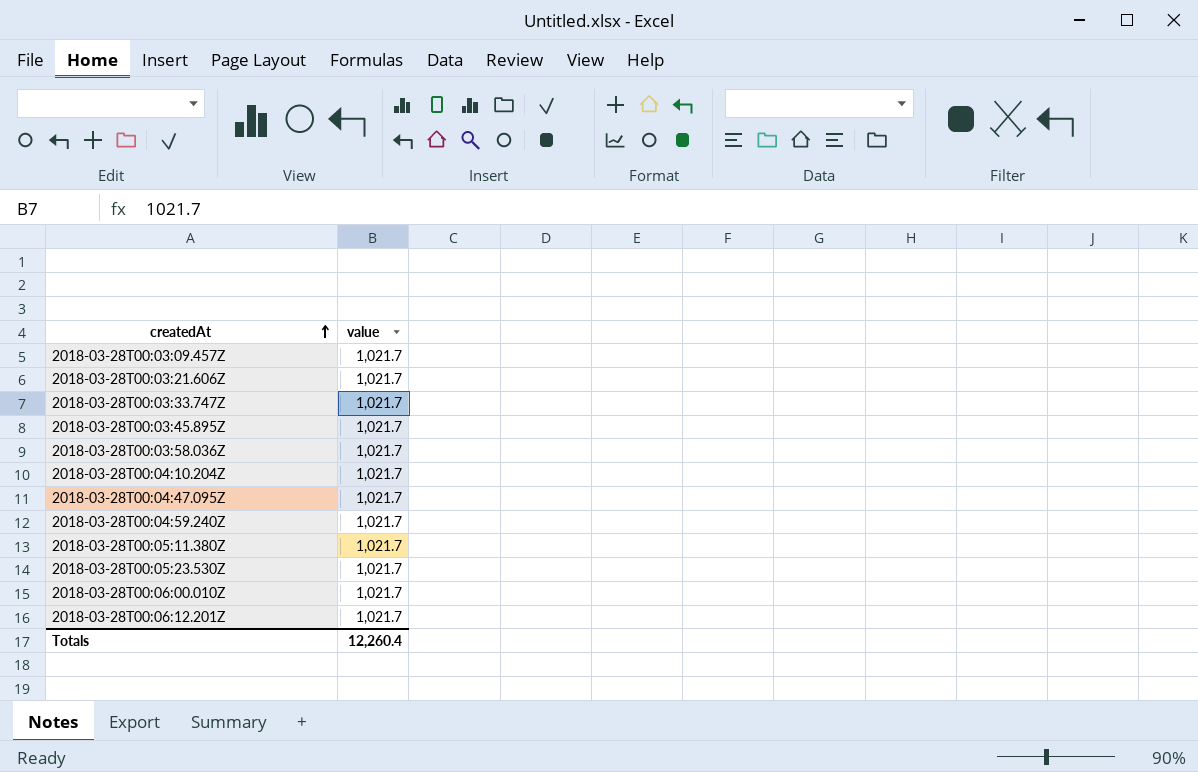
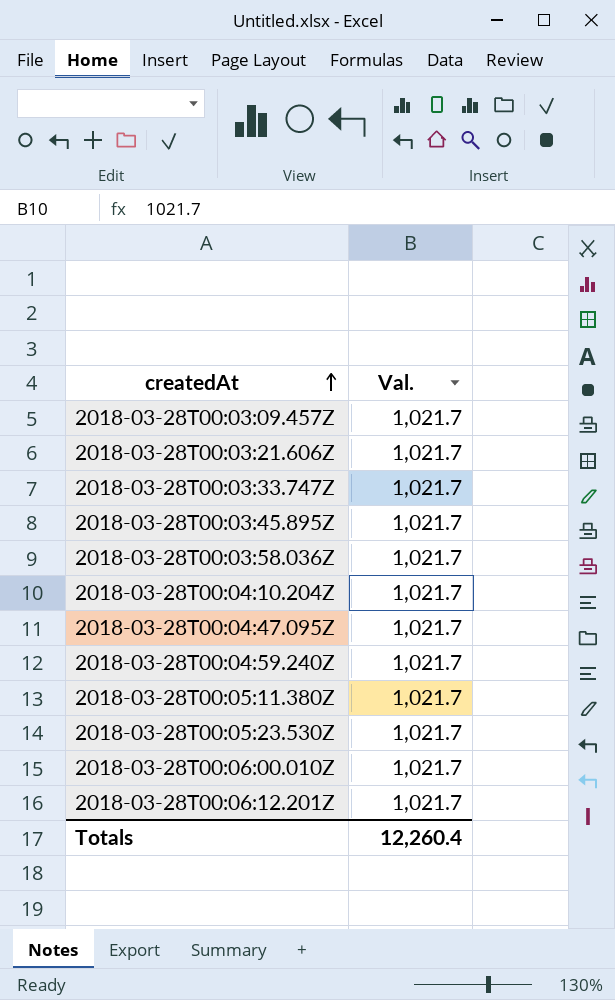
column name: value -> Val.

